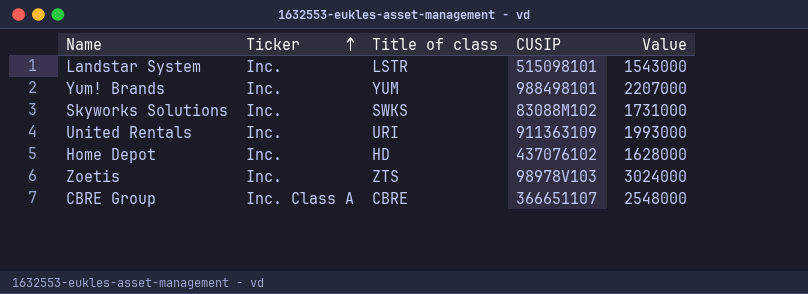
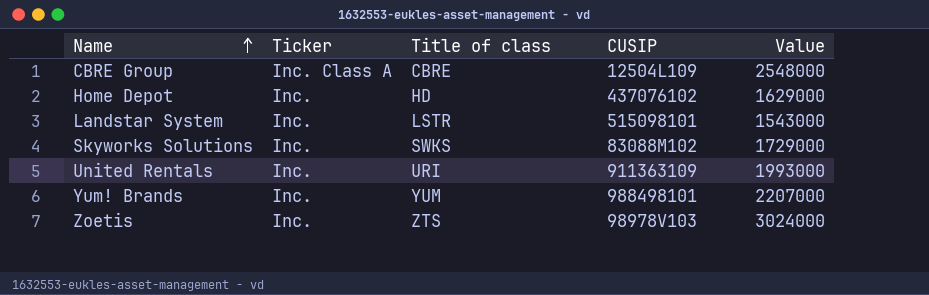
row order: Ticker ascending -> Name ascending
CBRE Group | CUSIP: 366651107 -> 12504L109
Home Depot | Value: 1628000 -> 1629000
Skyworks Solutions | Value: 1731000 -> 1729000

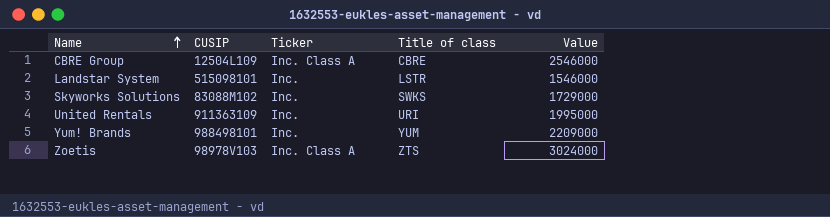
column CUSIP | position: 4 -> 2
row Home Depot: Inc. | HD | 437076102 | 1629000 -> none
CBRE Group | Value: 2548000 -> 2546000
Landstar System | Value: 1543000 -> 1546000
United Rentals | Value: 1993000 -> 1995000
Yum! Brands | Value: 2207000 -> 2209000
Zoetis | Ticker: Inc. -> Inc. Class A

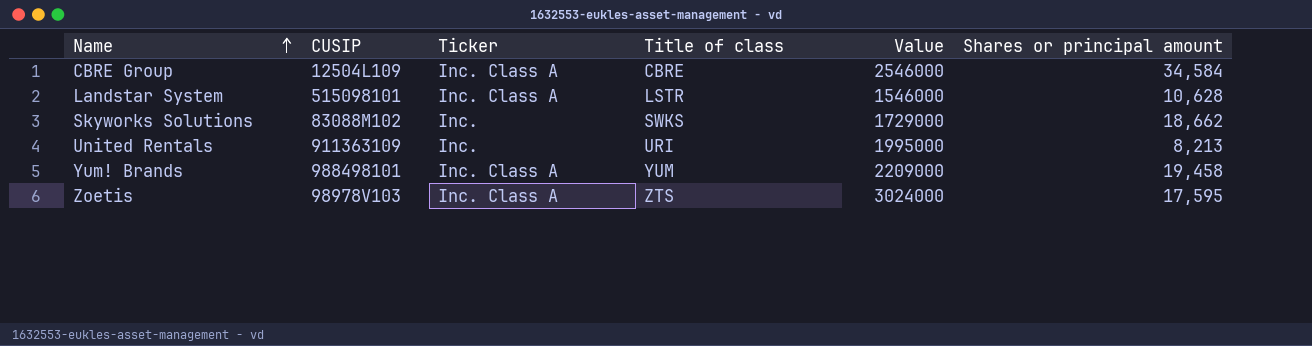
column Shares or principal amount | position: none -> 6
Landstar System | Ticker: Inc. -> Inc. Class A
Yum! Brands | Ticker: Inc. -> Inc. Class A

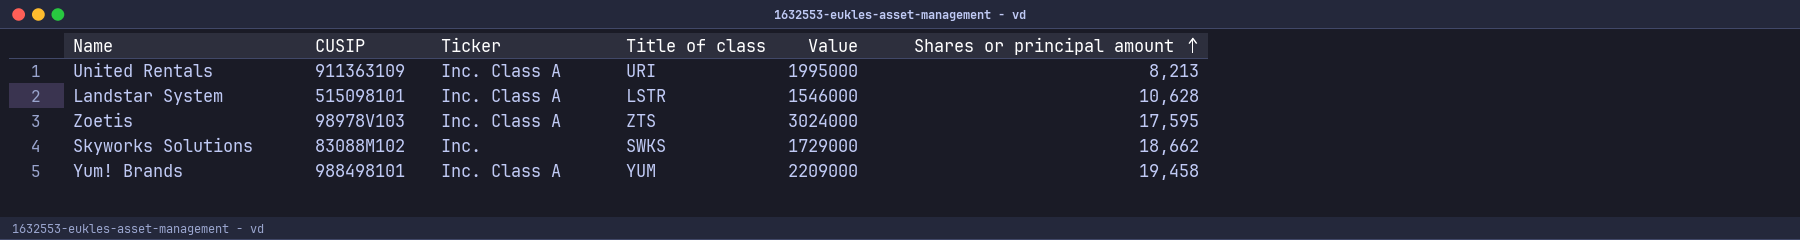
row order: Name ascending -> Shares or principal amount ascending
row CBRE Group: 12504L109 | Inc. Class A | CBRE | 2546000 | 34,584 -> none
United Rentals | Ticker: Inc. -> Inc. Class A

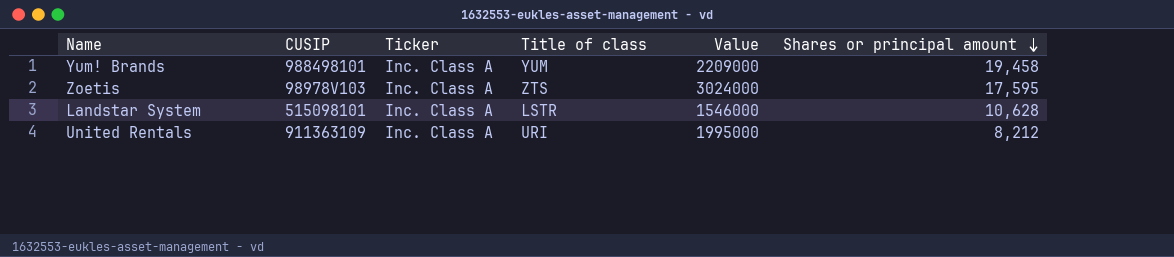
row order: Shares or principal amount ascending -> Shares or principal amount descending
row Skyworks Solutions: 83088M102 | Inc. | SWKS | 1729000 | 18,662 -> none
United Rentals | Shares or principal amount: 8,213 -> 8,212

